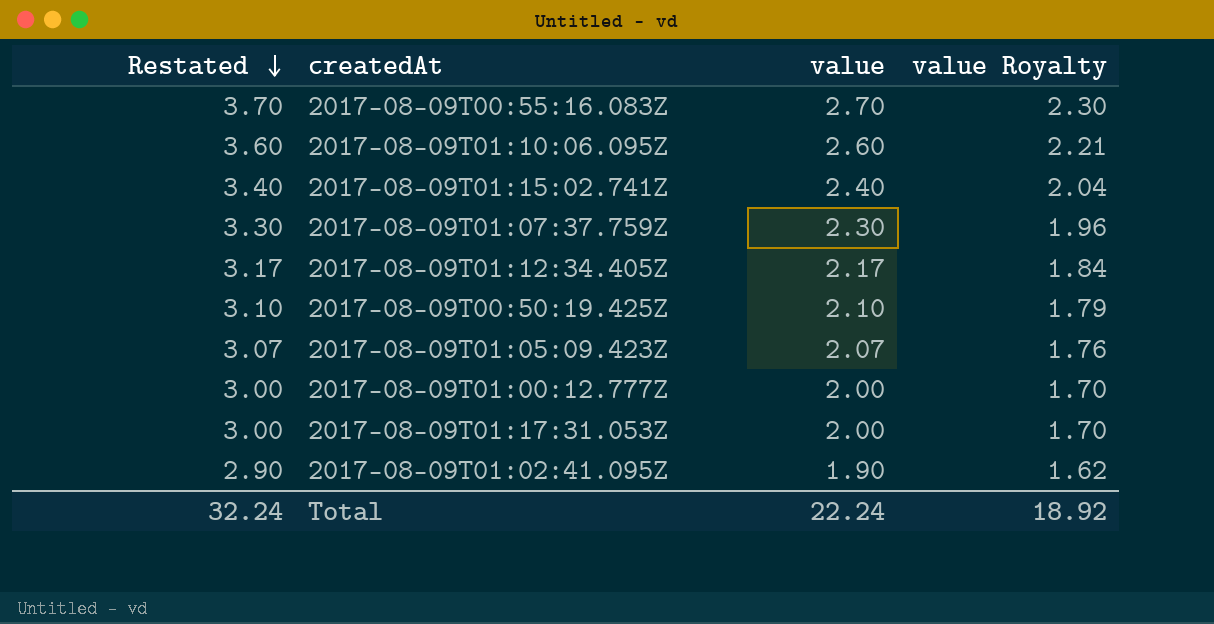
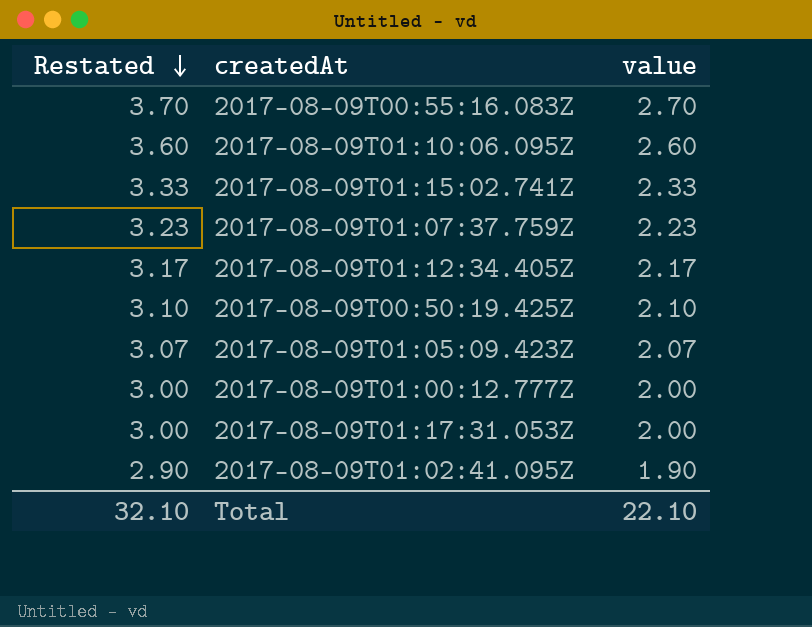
column value Royalty | formula: [value] * 0.85 -> none
2017-08-09T01:15:02.741Z | Restated: 3.40 -> 3.33
2017-08-09T01:15:02.741Z | value: 2.40 -> 2.33
2017-08-09T01:07:37.759Z | Restated: 3.30 -> 3.23
2017-08-09T01:07:37.759Z | value: 2.30 -> 2.23
Total | Restated: 32.24 -> 32.10
Total | value: 22.24 -> 22.10

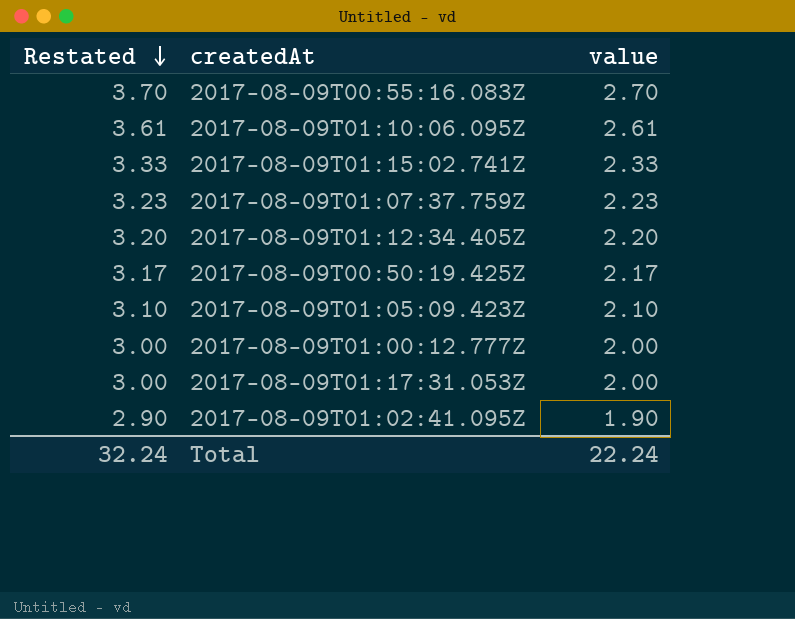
2017-08-09T01:10:06.095Z | Restated: 3.60 -> 3.61
2017-08-09T01:10:06.095Z | value: 2.60 -> 2.61
2017-08-09T01:12:34.405Z | Restated: 3.17 -> 3.20
2017-08-09T01:12:34.405Z | value: 2.17 -> 2.20
2017-08-09T00:50:19.425Z | Restated: 3.10 -> 3.17
2017-08-09T00:50:19.425Z | value: 2.10 -> 2.17
2017-08-09T01:05:09.423Z | Restated: 3.07 -> 3.10
2017-08-09T01:05:09.423Z | value: 2.07 -> 2.10
Total | Restated: 32.10 -> 32.24
Total | value: 22.10 -> 22.24

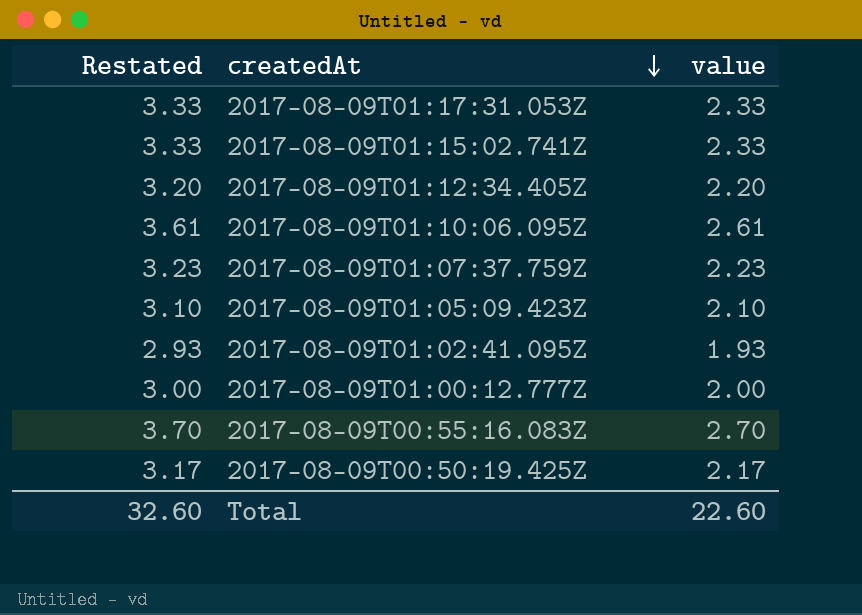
row order: Restated descending -> createdAt descending
2017-08-09T01:17:31.053Z | Restated: 3.00 -> 3.33
2017-08-09T01:17:31.053Z | value: 2.00 -> 2.33
2017-08-09T01:02:41.095Z | Restated: 2.90 -> 2.93
2017-08-09T01:02:41.095Z | value: 1.90 -> 1.93
Total | Restated: 32.24 -> 32.60
Total | value: 22.24 -> 22.60

